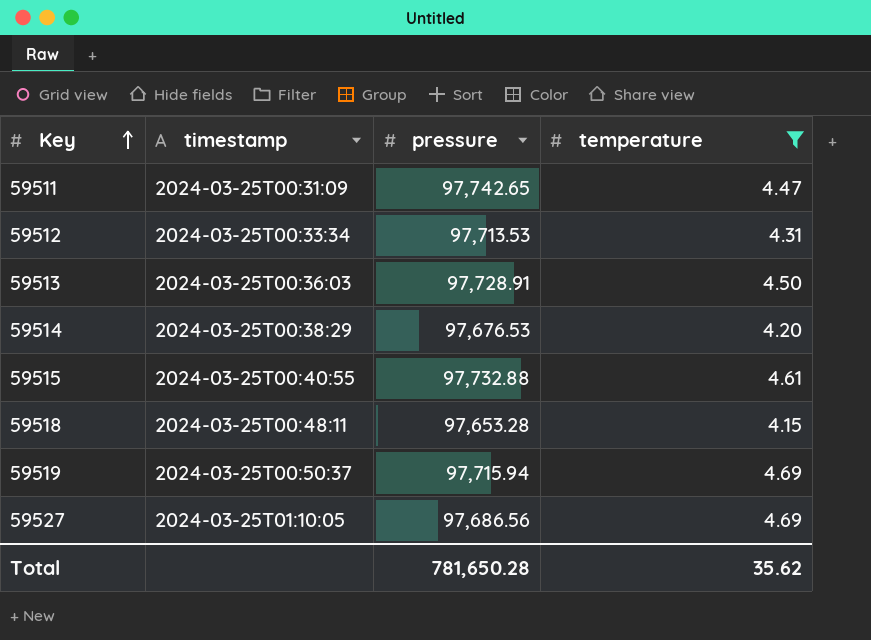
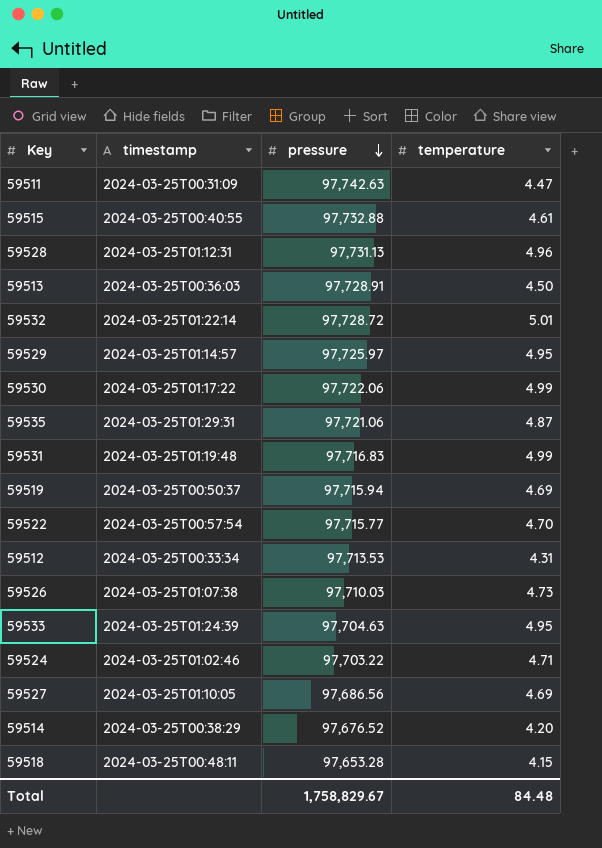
filter: temperature <= 4.69 -> none
row order: Key ascending -> pressure descending
59511 | pressure: 97,742.65 -> 97,742.63
59514 | pressure: 97,676.53 -> 97,676.52
Total | pressure: 781,650.28 -> 1,758,829.67
Total | temperature: 35.62 -> 84.48

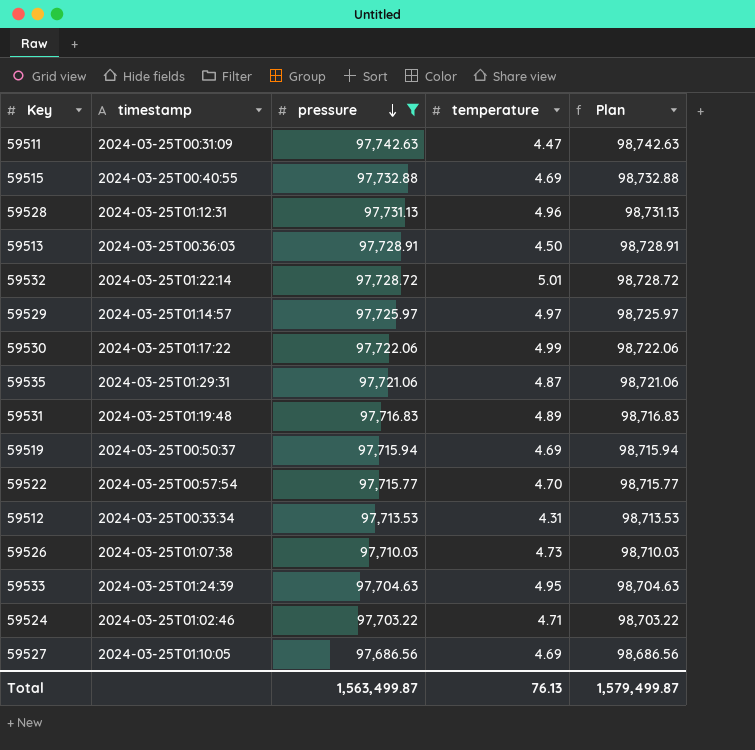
filter: none -> pressure >= 97,686.56
column Plan | formula: none -> [pressure] + 1000
59515 | temperature: 4.61 -> 4.69
59529 | temperature: 4.95 -> 4.97
59531 | temperature: 4.99 -> 4.89
Total | pressure: 1,758,829.67 -> 1,563,499.87
Total | temperature: 84.48 -> 76.13

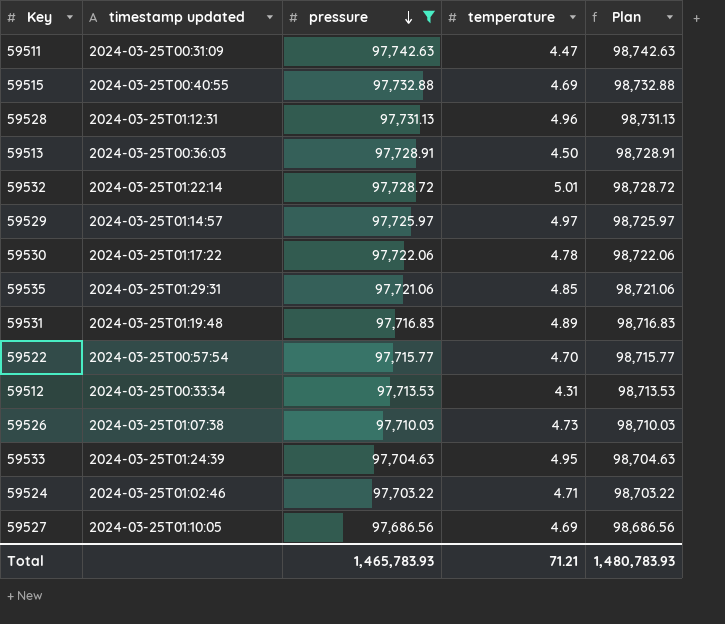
column name: timestamp -> timestamp updated
row 59519: 2024-03-25T00:50:37 | 97,715.94 | 4.69 | 98,715.94 -> none
59530 | temperature: 4.99 -> 4.78
59535 | temperature: 4.87 -> 4.85
Total | pressure: 1,563,499.87 -> 1,465,783.93
Total | temperature: 76.13 -> 71.21
Total | Plan: 1,579,499.87 -> 1,480,783.93

